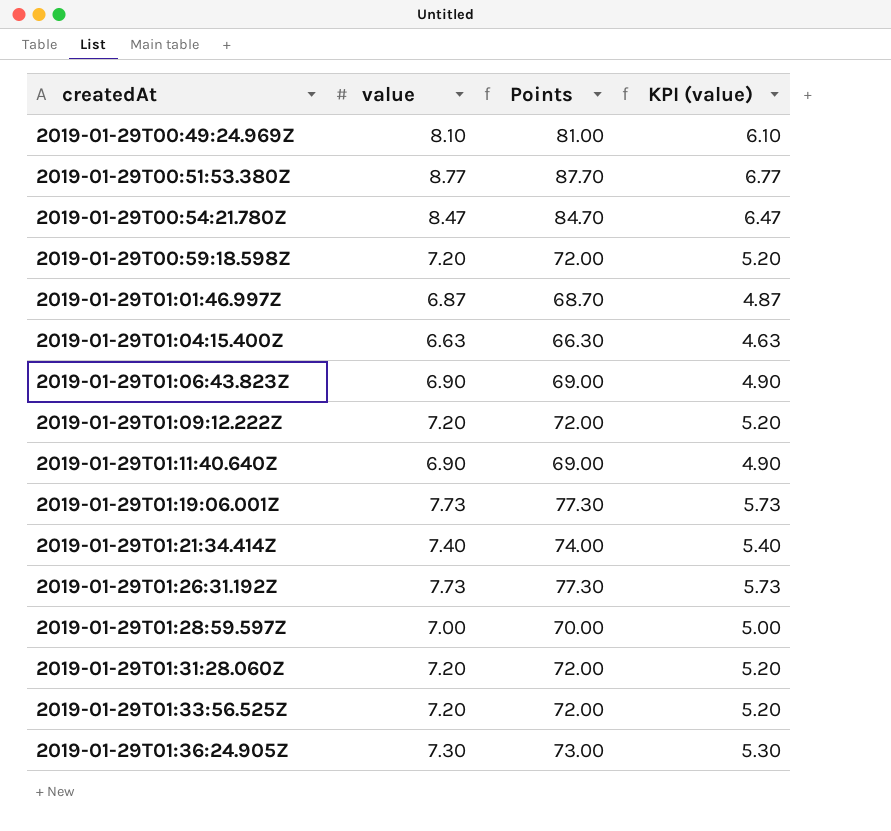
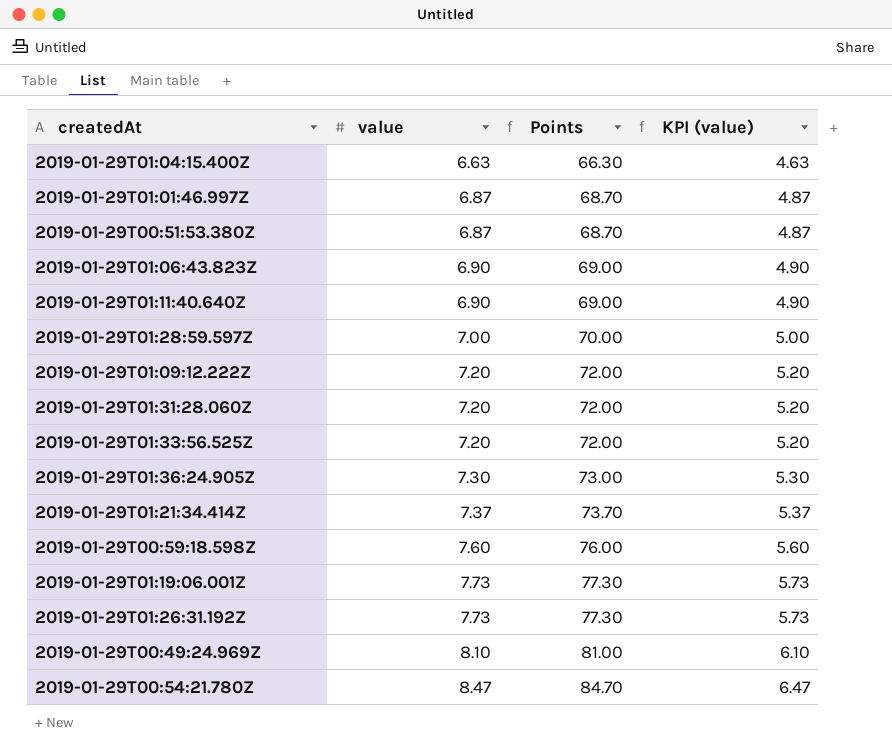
row order: createdAt ascending -> value ascending
2019-01-29T00:51:53.380Z | value: 8.77 -> 6.87
2019-01-29T00:51:53.380Z | Points: 87.70 -> 68.70
2019-01-29T00:51:53.380Z | KPI (value): 6.77 -> 4.87
2019-01-29T01:21:34.414Z | value: 7.40 -> 7.37
2019-01-29T01:21:34.414Z | Points: 74.00 -> 73.70
2019-01-29T01:21:34.414Z | KPI (value): 5.40 -> 5.37
2019-01-29T00:59:18.598Z | value: 7.20 -> 7.60
2019-01-29T00:59:18.598Z | Points: 72.00 -> 76.00
2019-01-29T00:59:18.598Z | KPI (value): 5.20 -> 5.60

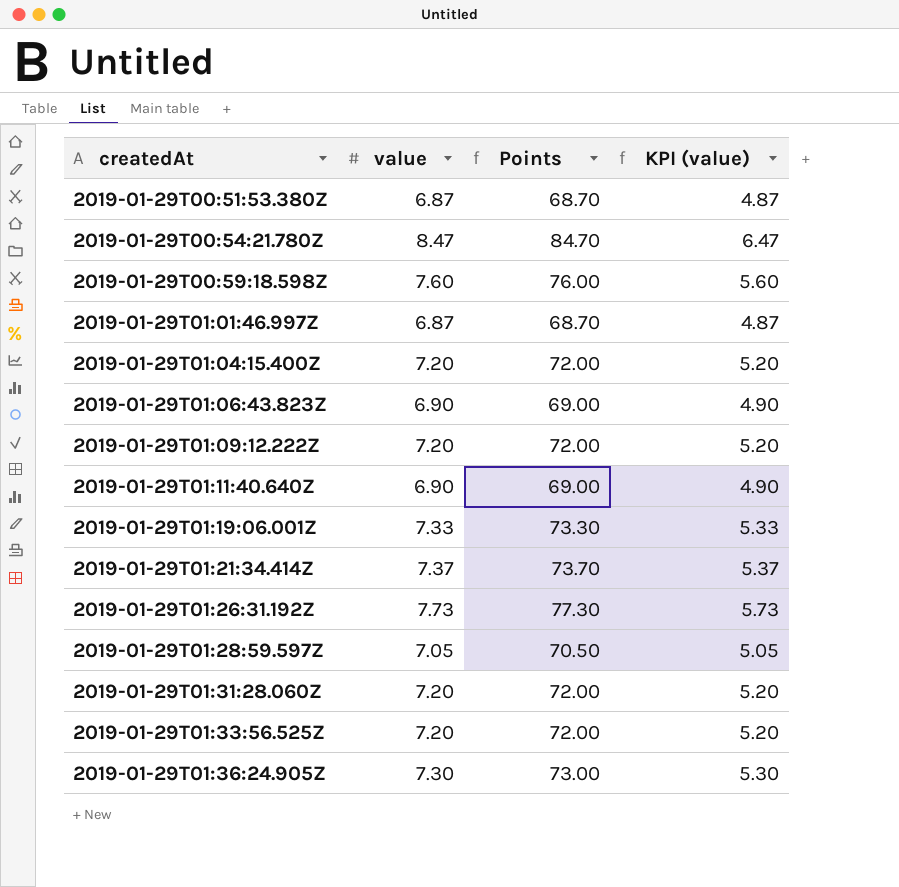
row order: value ascending -> createdAt ascending
row 2019-01-29T00:49:24.969Z: 8.10 | 81.00 | 6.10 -> none
2019-01-29T01:04:15.400Z | value: 6.63 -> 7.20
2019-01-29T01:04:15.400Z | Points: 66.30 -> 72.00
2019-01-29T01:04:15.400Z | KPI (value): 4.63 -> 5.20
2019-01-29T01:19:06.001Z | value: 7.73 -> 7.33
2019-01-29T01:19:06.001Z | Points: 77.30 -> 73.30
2019-01-29T01:19:06.001Z | KPI (value): 5.73 -> 5.33
2019-01-29T01:28:59.597Z | value: 7.00 -> 7.05
2019-01-29T01:28:59.597Z | Points: 70.00 -> 70.50
2019-01-29T01:28:59.597Z | KPI (value): 5.00 -> 5.05

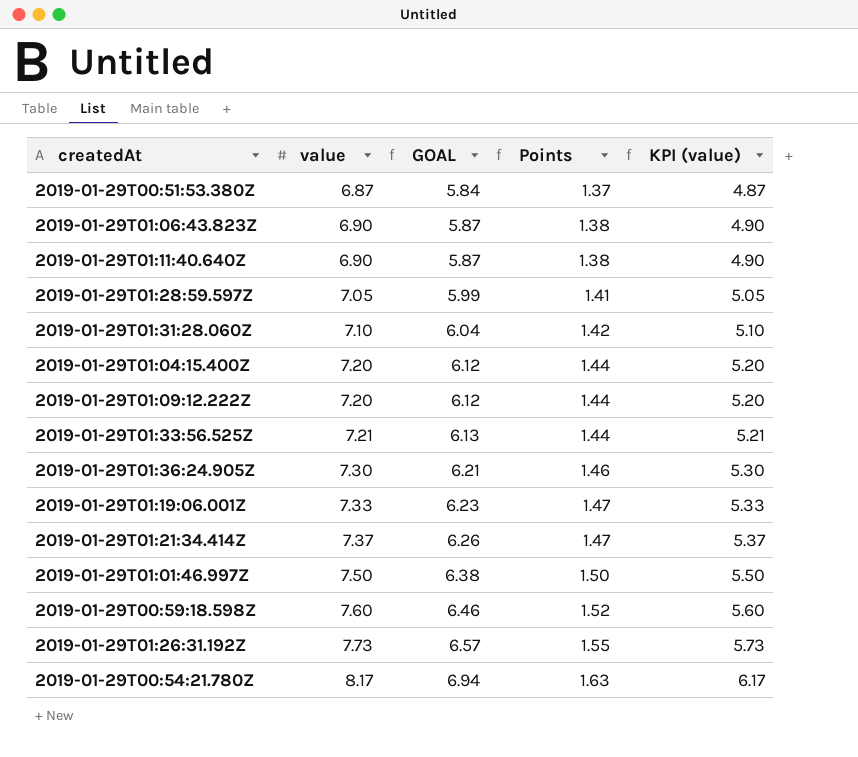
row order: createdAt ascending -> value ascending
column GOAL | formula: none -> [value] * 0.85
column Points | formula: [value] * 10 -> [value] * 0.2
2019-01-29T01:31:28.060Z | value: 7.20 -> 7.10
2019-01-29T01:31:28.060Z | KPI (value): 5.20 -> 5.10
2019-01-29T01:33:56.525Z | value: 7.20 -> 7.21
2019-01-29T01:33:56.525Z | KPI (value): 5.20 -> 5.21
2019-01-29T01:01:46.997Z | value: 6.87 -> 7.50
2019-01-29T01:01:46.997Z | KPI (value): 4.87 -> 5.50
2019-01-29T00:54:21.780Z | value: 8.47 -> 8.17
2019-01-29T00:54:21.780Z | KPI (value): 6.47 -> 6.17

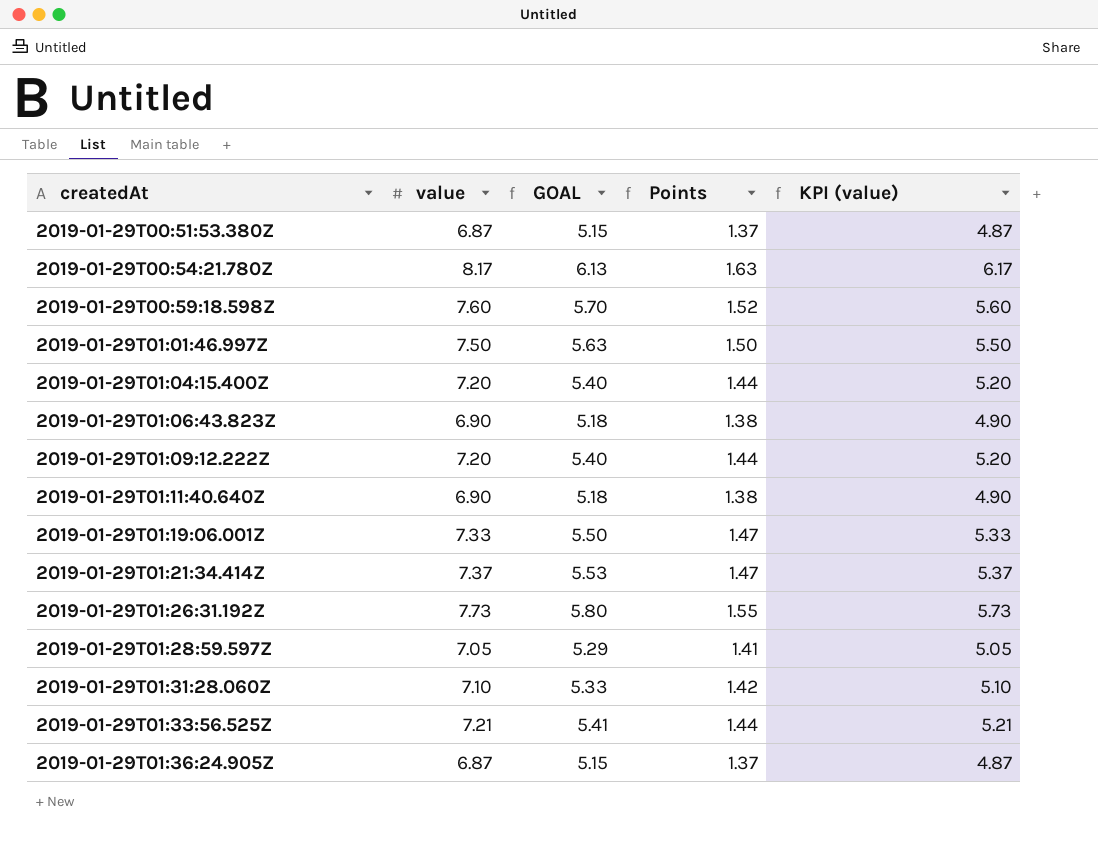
row order: value ascending -> createdAt ascending
column GOAL | formula: [value] * 0.85 -> [value] * 0.75
2019-01-29T01:36:24.905Z | value: 7.30 -> 6.87
2019-01-29T01:36:24.905Z | Points: 1.46 -> 1.37
2019-01-29T01:36:24.905Z | KPI (value): 5.30 -> 4.87

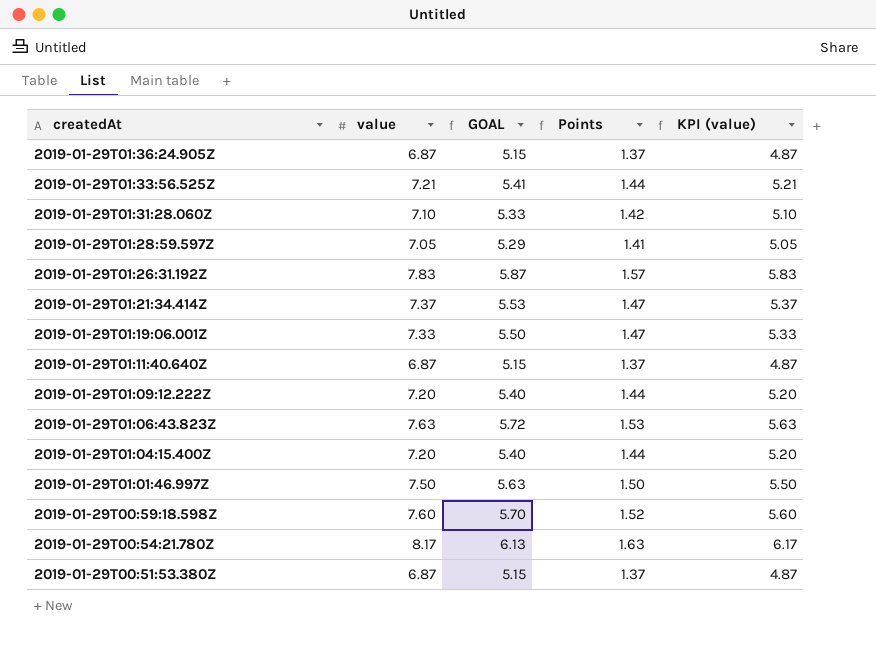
row order: createdAt ascending -> createdAt descending
2019-01-29T01:26:31.192Z | value: 7.73 -> 7.83
2019-01-29T01:26:31.192Z | GOAL: 5.80 -> 5.87
2019-01-29T01:26:31.192Z | Points: 1.55 -> 1.57
2019-01-29T01:26:31.192Z | KPI (value): 5.73 -> 5.83
2019-01-29T01:11:40.640Z | value: 6.90 -> 6.87
2019-01-29T01:11:40.640Z | GOAL: 5.18 -> 5.15
2019-01-29T01:11:40.640Z | Points: 1.38 -> 1.37
2019-01-29T01:11:40.640Z | KPI (value): 4.90 -> 4.87
2019-01-29T01:06:43.823Z | value: 6.90 -> 7.63
2019-01-29T01:06:43.823Z | GOAL: 5.18 -> 5.72
2019-01-29T01:06:43.823Z | Points: 1.38 -> 1.53
2019-01-29T01:06:43.823Z | KPI (value): 4.90 -> 5.63

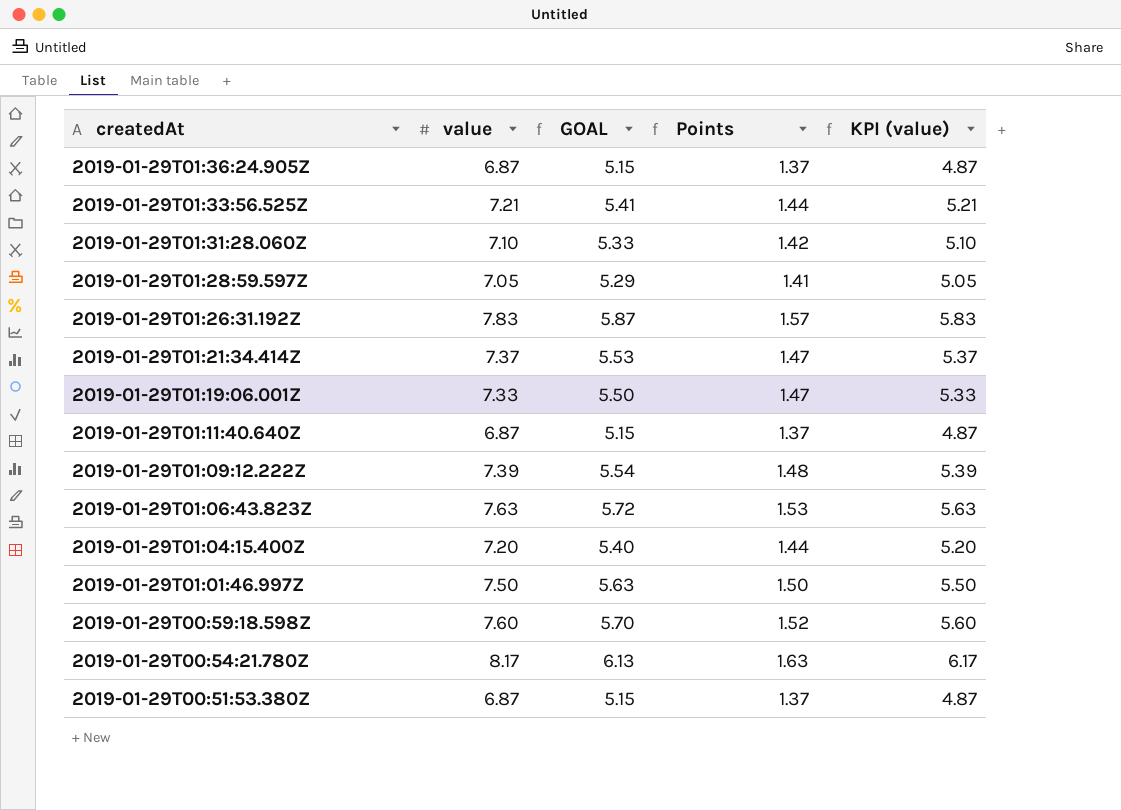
2019-01-29T01:09:12.222Z | value: 7.20 -> 7.39
2019-01-29T01:09:12.222Z | GOAL: 5.40 -> 5.54
2019-01-29T01:09:12.222Z | Points: 1.44 -> 1.48
2019-01-29T01:09:12.222Z | KPI (value): 5.20 -> 5.39

